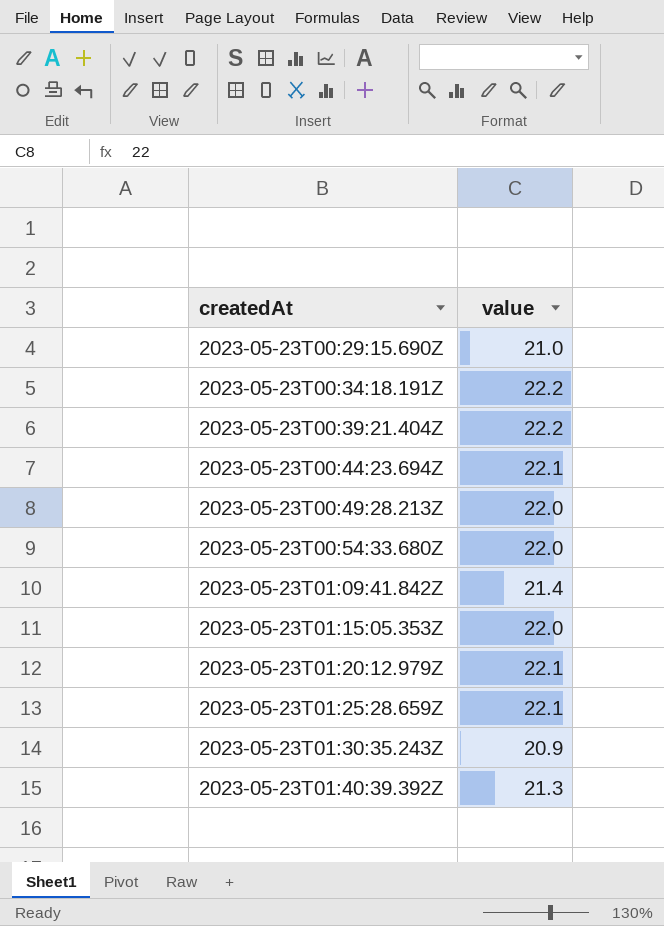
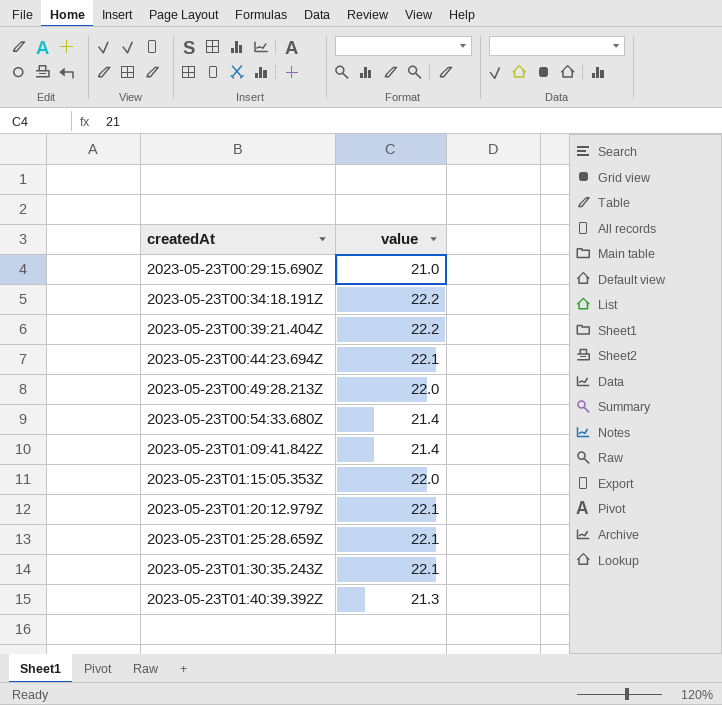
2023-05-23T00:54:33.680Z | value: 22.0 -> 21.4
2023-05-23T01:30:35.243Z | value: 20.9 -> 22.1

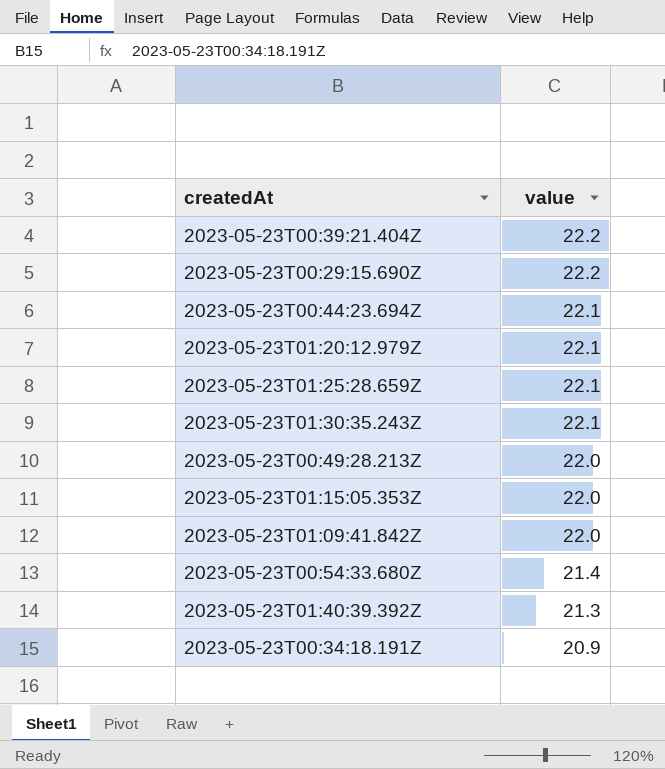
row order: createdAt ascending -> value descending
2023-05-23T00:29:15.690Z | value: 21.0 -> 22.2
2023-05-23T01:09:41.842Z | value: 21.4 -> 22.0
2023-05-23T00:34:18.191Z | value: 22.2 -> 20.9

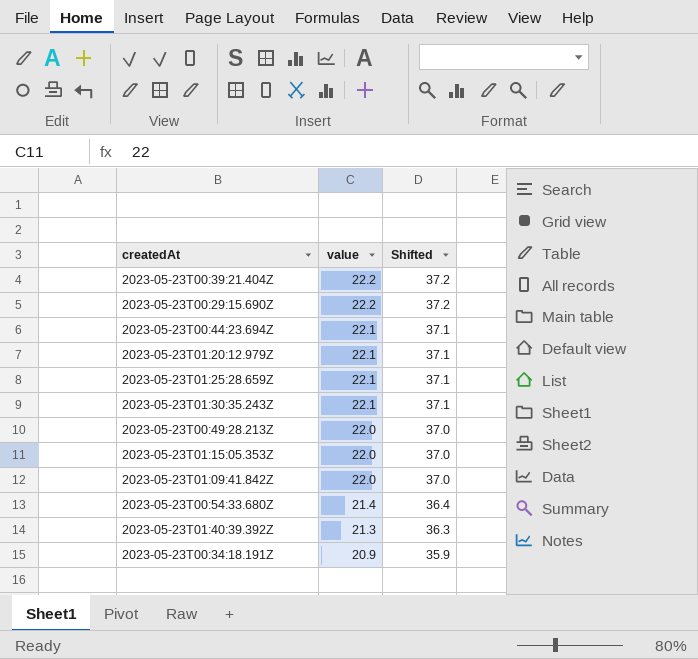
column Shifted | formula: none -> [value] + 15

